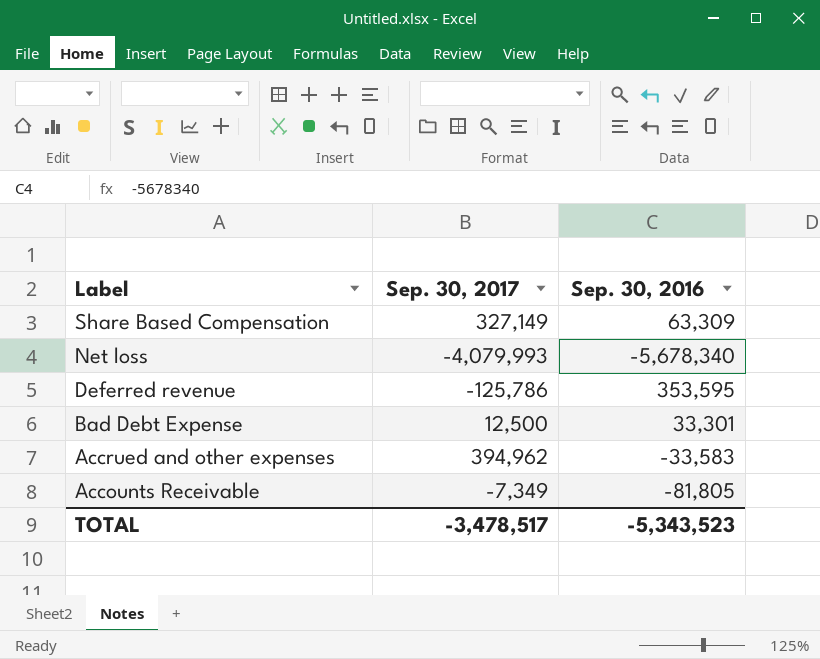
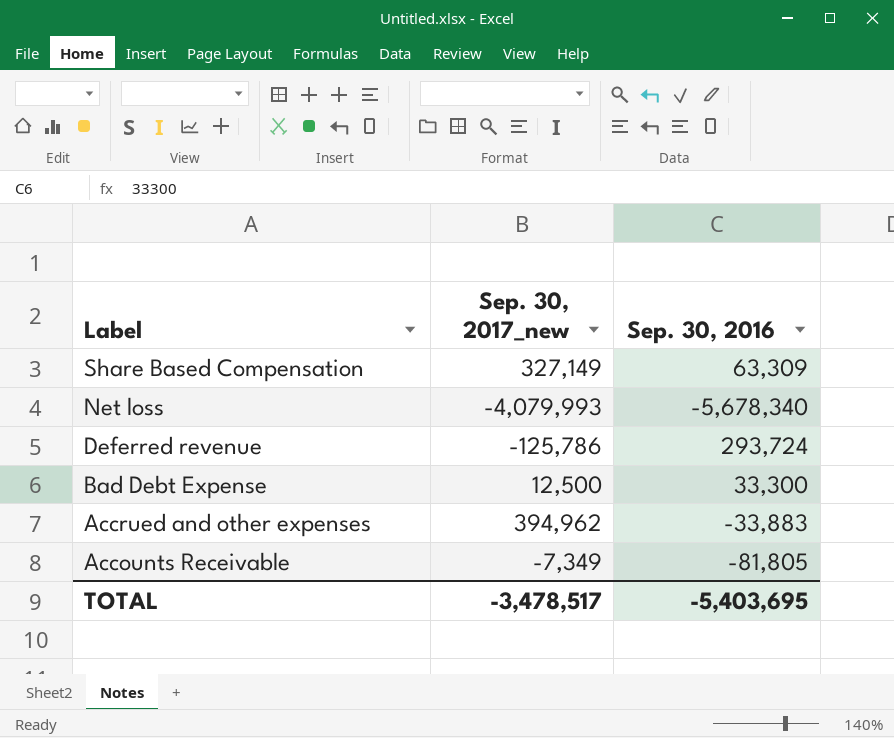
column name: Sep. 30, 2017 -> Sep. 30, 2017_new
Deferred revenue | Sep. 30, 2016: 353,595 -> 293,724
Bad Debt Expense | Sep. 30, 2016: 33,301 -> 33,300
Accrued and other expenses | Sep. 30, 2016: -33,583 -> -33,883
TOTAL | Sep. 30, 2016: -5,343,523 -> -5,403,695

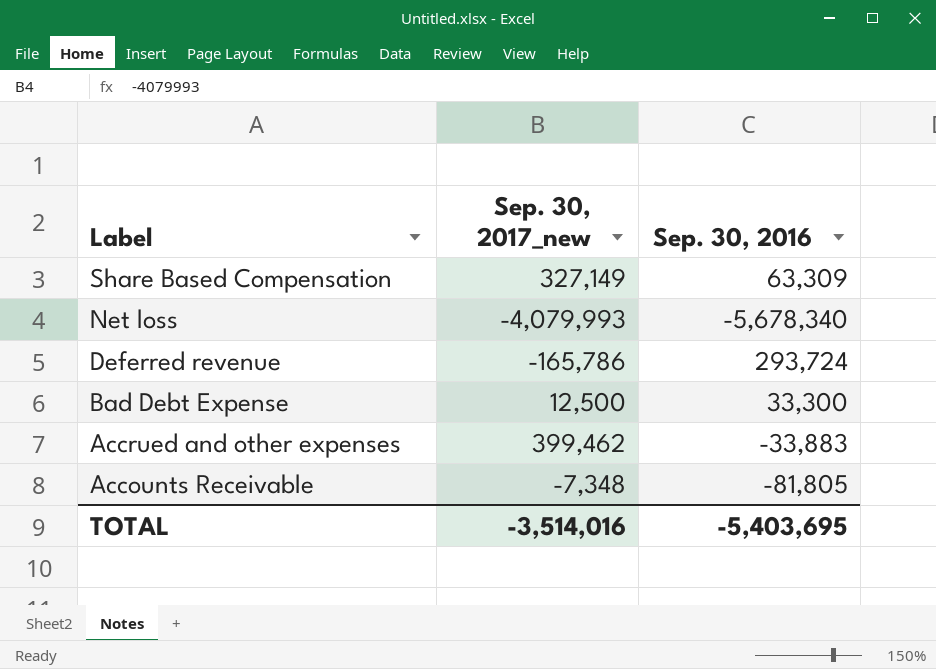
Deferred revenue | Sep. 30, 2017_new: -125,786 -> -165,786
Accrued and other expenses | Sep. 30, 2017_new: 394,962 -> 399,462
Accounts Receivable | Sep. 30, 2017_new: -7,349 -> -7,348
TOTAL | Sep. 30, 2017_new: -3,478,517 -> -3,514,016

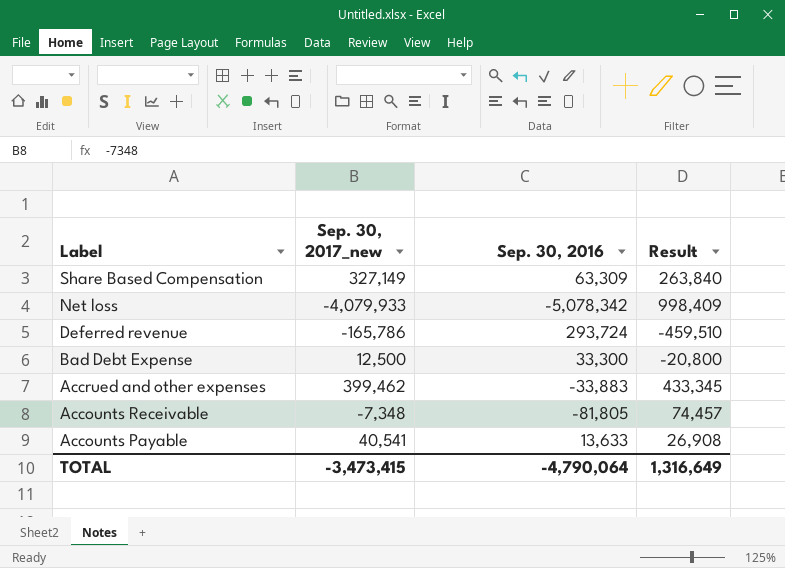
column Result | formula: none -> [Sep. 30, 2017_new] - [Sep. 30, 2016]
Net loss | Sep. 30, 2017_new: -4,079,993 -> -4,079,933
Net loss | Sep. 30, 2016: -5,678,340 -> -5,078,342
row Accounts Payable: none -> 40,541 | 13,633 | 26,908
TOTAL | Sep. 30, 2017_new: -3,514,016 -> -3,473,415
TOTAL | Sep. 30, 2016: -5,403,695 -> -4,790,064

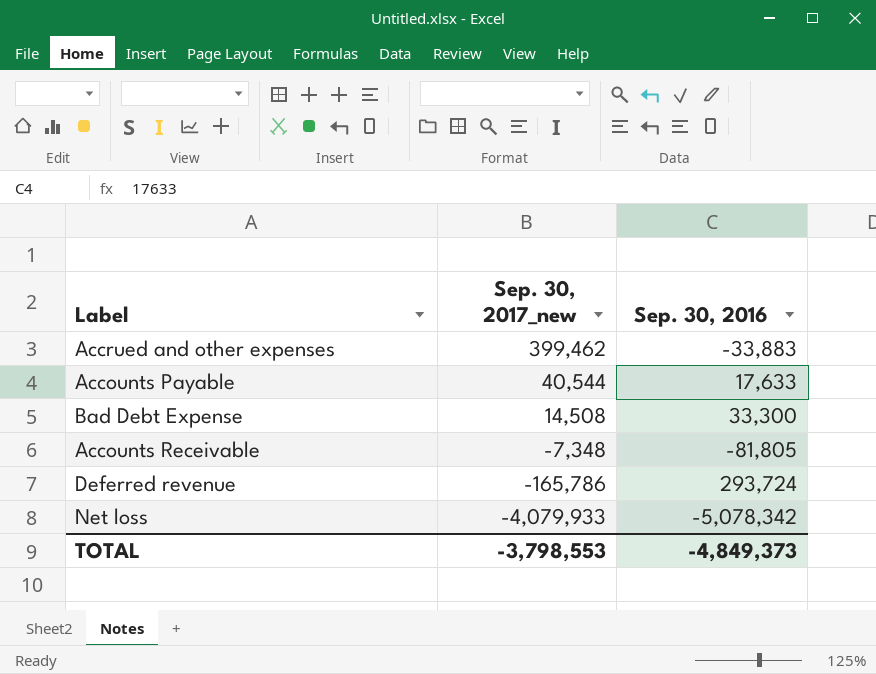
row order: Label descending -> Sep. 30, 2017_new descending
column Result | formula: [Sep. 30, 2017_new] - [Sep. 30, 2016] -> none
row Share Based Compensation: 327,149 | 63,309 | 263,840 -> none
Accounts Payable | Sep. 30, 2017_new: 40,541 -> 40,544
Accounts Payable | Sep. 30, 2016: 13,633 -> 17,633
Bad Debt Expense | Sep. 30, 2017_new: 12,500 -> 14,508
TOTAL | Sep. 30, 2017_new: -3,473,415 -> -3,798,553
TOTAL | Sep. 30, 2016: -4,790,064 -> -4,849,373

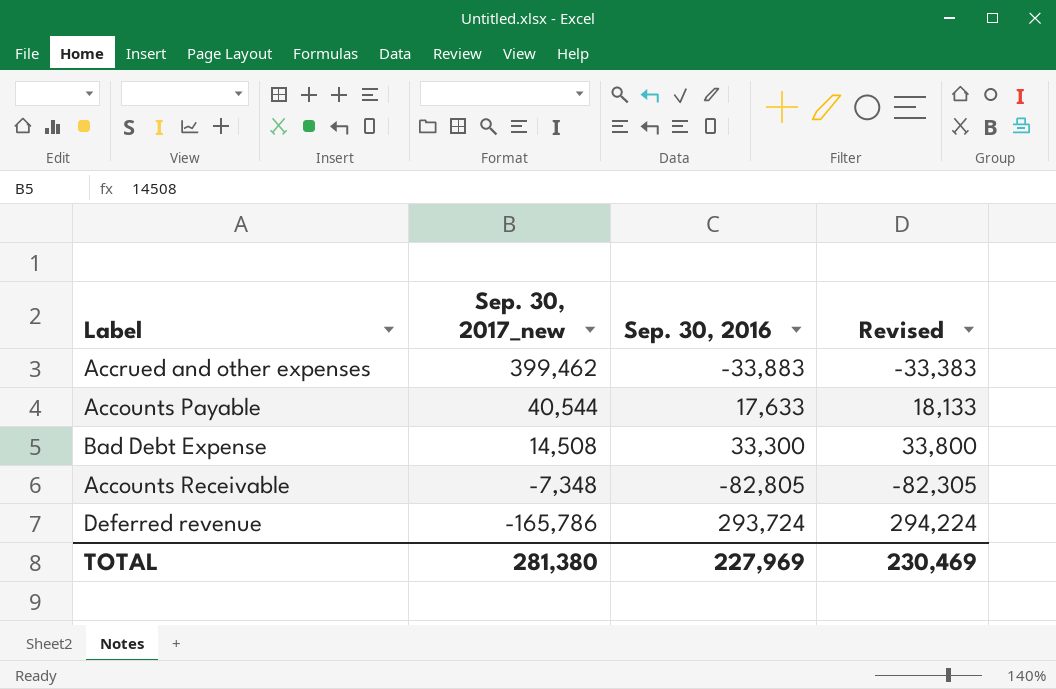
column Revised | formula: none -> [Sep. 30, 2016] + 500
row Net loss: -4,079,933 | -5,078,342 -> none
Accounts Receivable | Sep. 30, 2016: -81,805 -> -82,805
TOTAL | Sep. 30, 2017_new: -3,798,553 -> 281,380
TOTAL | Sep. 30, 2016: -4,849,373 -> 227,969

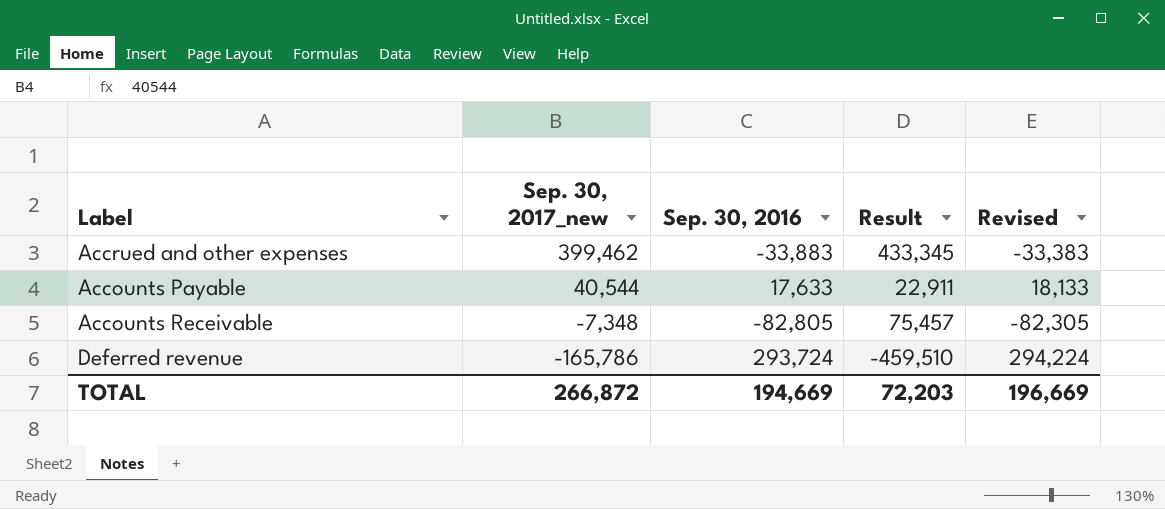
column Result | formula: none -> [Sep. 30, 2017_new] - [Sep. 30, 2016]
row Bad Debt Expense: 14,508 | 33,300 | 33,800 -> none
TOTAL | Sep. 30, 2017_new: 281,380 -> 266,872
TOTAL | Sep. 30, 2016: 227,969 -> 194,669
TOTAL | Revised: 230,469 -> 196,669

